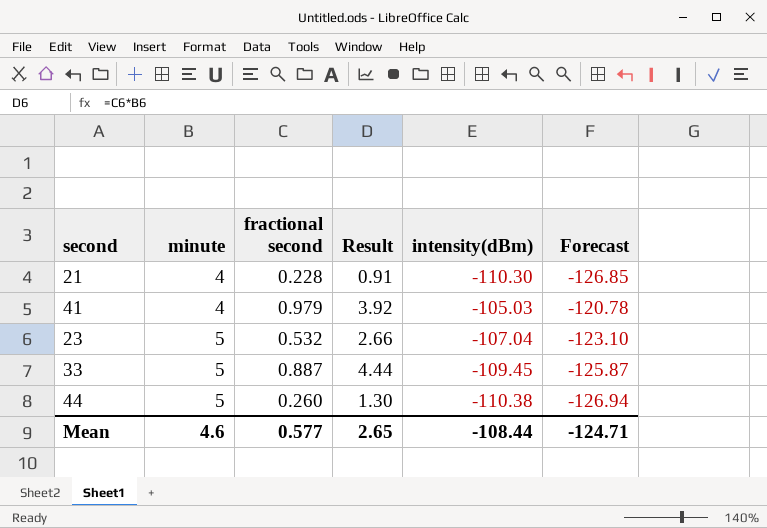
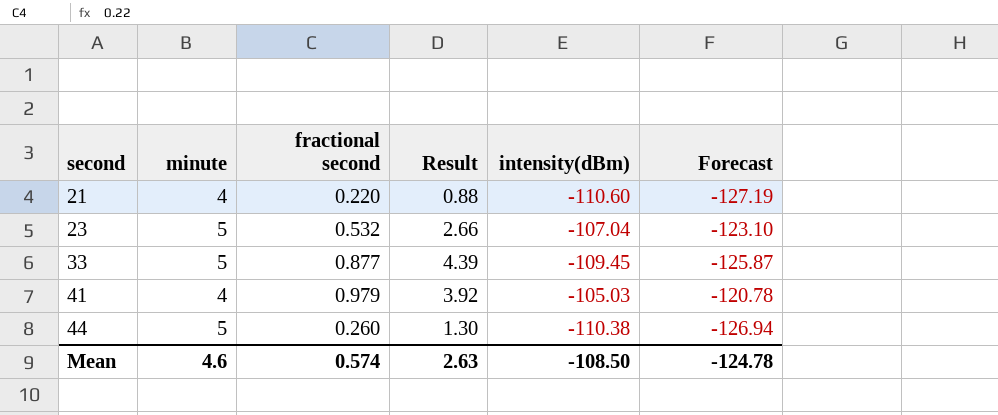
row order: minute ascending -> second ascending
21 | fractional second: 0.228 -> 0.220
21 | Result: 0.91 -> 0.88
21 | intensity(dBm): -110.30 -> -110.60
21 | Forecast: -126.85 -> -127.19
33 | fractional second: 0.887 -> 0.877
33 | Result: 4.44 -> 4.39
Mean | fractional second: 0.577 -> 0.574
Mean | Result: 2.65 -> 2.63
Mean | intensity(dBm): -108.44 -> -108.50
Mean | Forecast: -124.71 -> -124.78

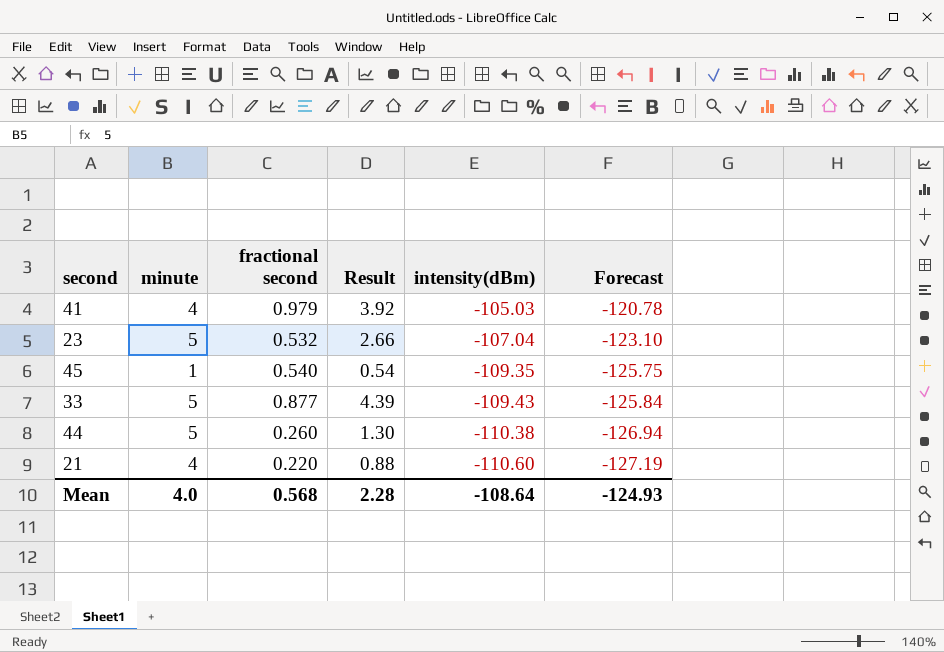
row order: second ascending -> intensity(dBm) descending
row 45: none -> 1 | 0.540 | 0.54 | -109.35 | -125.75
33 | intensity(dBm): -109.45 -> -109.43
33 | Forecast: -125.87 -> -125.84
Mean | minute: 4.6 -> 4.0
Mean | fractional second: 0.574 -> 0.568
Mean | Result: 2.63 -> 2.28
Mean | intensity(dBm): -108.50 -> -108.64
Mean | Forecast: -124.78 -> -124.93

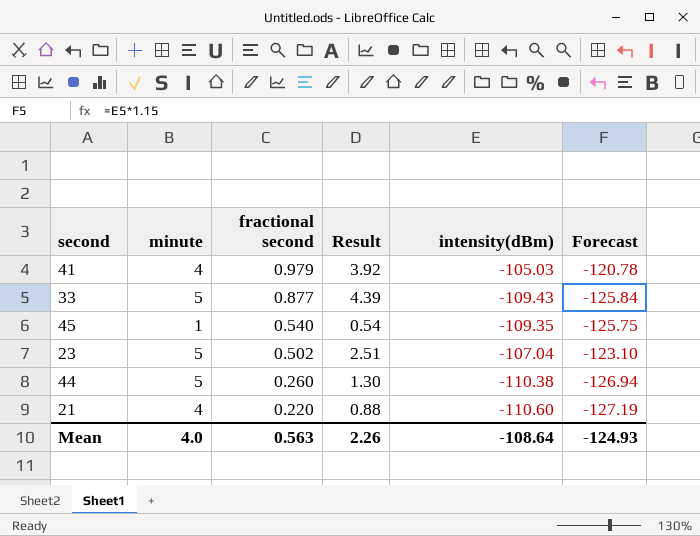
row order: intensity(dBm) descending -> fractional second descending
23 | fractional second: 0.532 -> 0.502
23 | Result: 2.66 -> 2.51
Mean | fractional second: 0.568 -> 0.563
Mean | Result: 2.28 -> 2.26

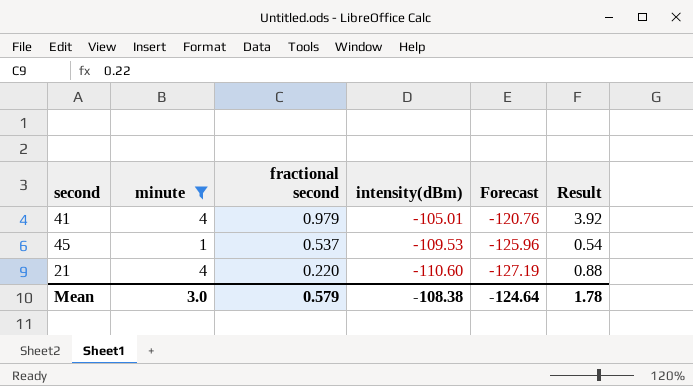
filter: none -> minute != 5
column Result | position: 4 -> 6
41 | intensity(dBm): -105.03 -> -105.01
41 | Forecast: -120.78 -> -120.76
45 | fractional second: 0.540 -> 0.537
45 | intensity(dBm): -109.35 -> -109.53
45 | Forecast: -125.75 -> -125.96
Mean | minute: 4.0 -> 3.0
Mean | fractional second: 0.563 -> 0.579
Mean | intensity(dBm): -108.64 -> -108.38
Mean | Forecast: -124.93 -> -124.64
Mean | Result: 2.26 -> 1.78

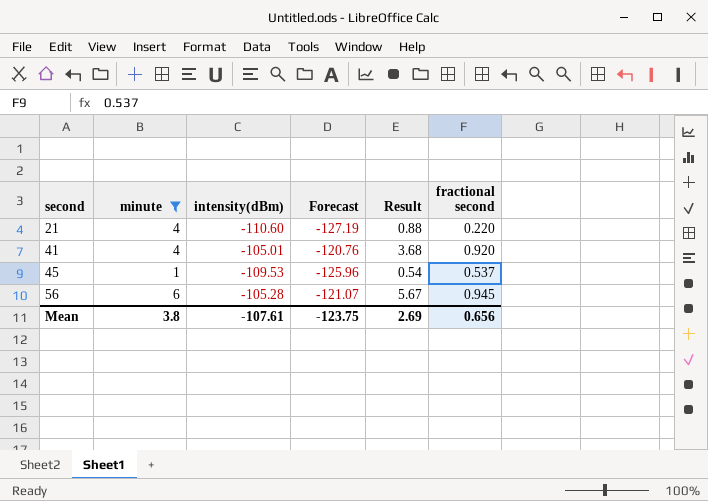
row order: fractional second descending -> second ascending
column fractional second | position: 3 -> 6
41 | Result: 3.92 -> 3.68
41 | fractional second: 0.979 -> 0.920
row 56: none -> 6 | -105.28 | -121.07 | 5.67 | 0.945
Mean | minute: 3.0 -> 3.8
Mean | intensity(dBm): -108.38 -> -107.61
Mean | Forecast: -124.64 -> -123.75
Mean | Result: 1.78 -> 2.69
Mean | fractional second: 0.579 -> 0.656

